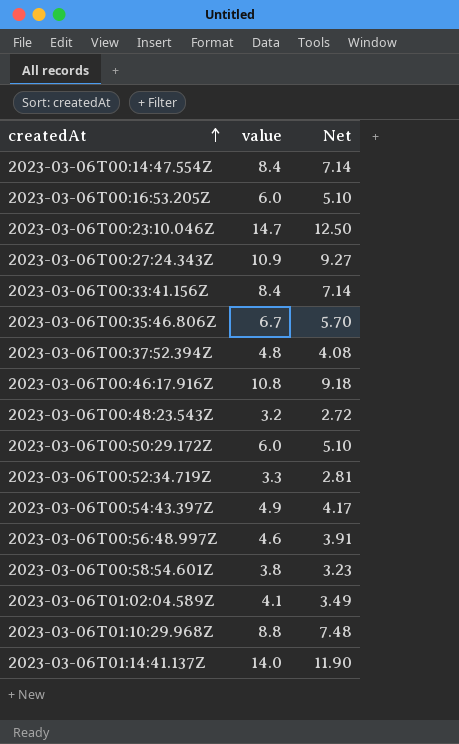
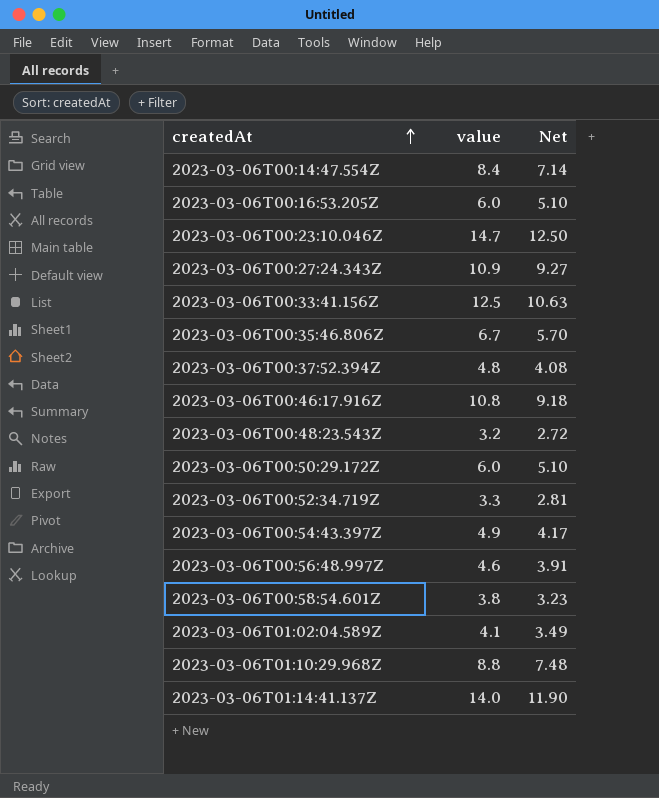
2023-03-06T00:33:41.156Z | value: 8.4 -> 12.5
2023-03-06T00:33:41.156Z | Net: 7.14 -> 10.63

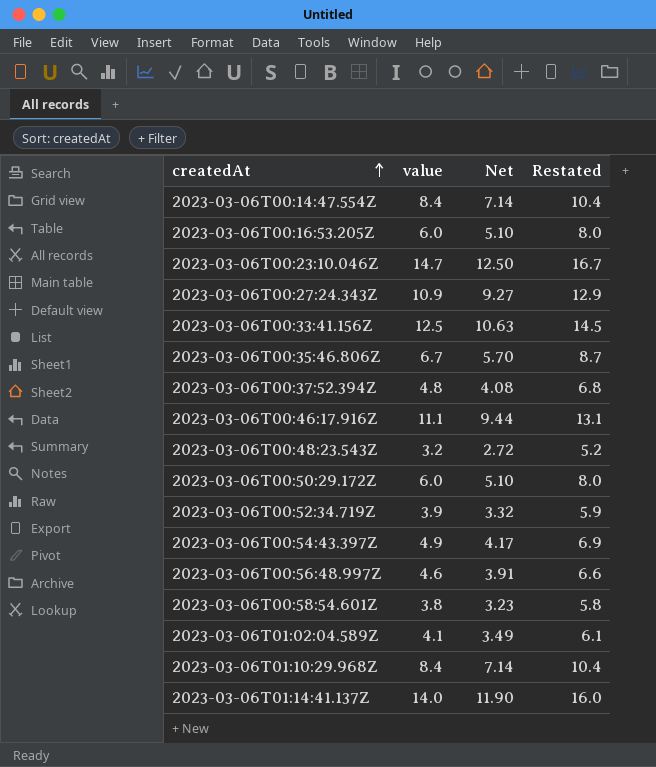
column Restated | formula: none -> [value] + 2
2023-03-06T00:46:17.916Z | value: 10.8 -> 11.1
2023-03-06T00:46:17.916Z | Net: 9.18 -> 9.44
2023-03-06T00:52:34.719Z | value: 3.3 -> 3.9
2023-03-06T00:52:34.719Z | Net: 2.81 -> 3.32
2023-03-06T01:10:29.968Z | value: 8.8 -> 8.4
2023-03-06T01:10:29.968Z | Net: 7.48 -> 7.14

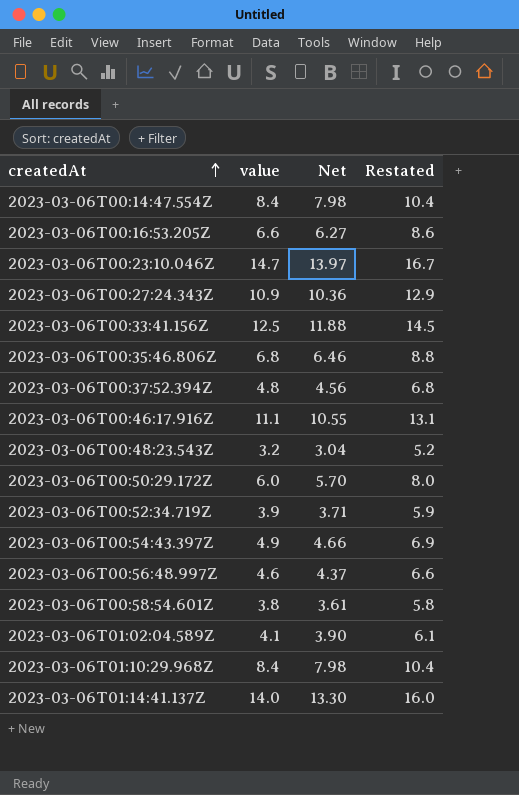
column Net | formula: [value] * 0.85 -> [value] * 0.95
2023-03-06T00:16:53.205Z | value: 6.0 -> 6.6
2023-03-06T00:16:53.205Z | Restated: 8.0 -> 8.6
2023-03-06T00:35:46.806Z | value: 6.7 -> 6.8
2023-03-06T00:35:46.806Z | Restated: 8.7 -> 8.8

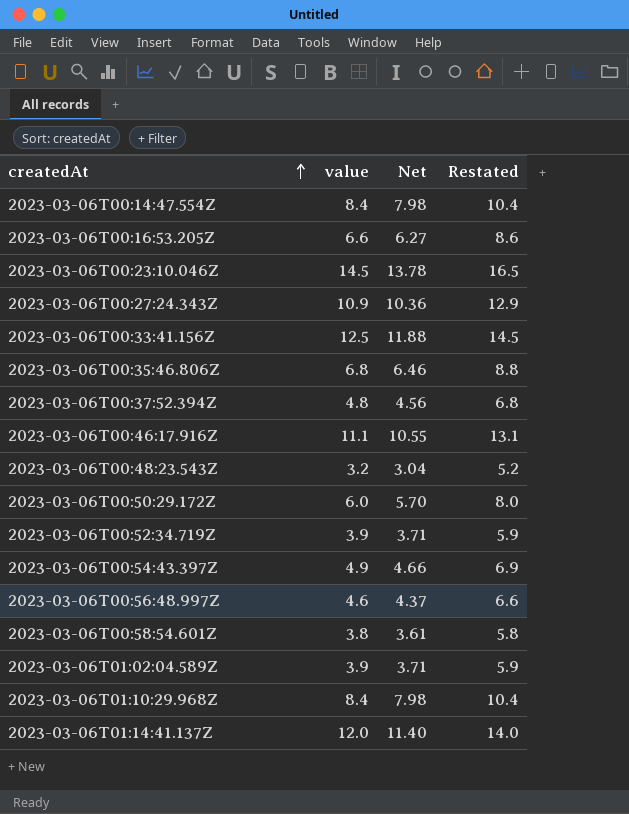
2023-03-06T00:23:10.046Z | value: 14.7 -> 14.5
2023-03-06T00:23:10.046Z | Net: 13.97 -> 13.78
2023-03-06T00:23:10.046Z | Restated: 16.7 -> 16.5
2023-03-06T01:02:04.589Z | value: 4.1 -> 3.9
2023-03-06T01:02:04.589Z | Net: 3.90 -> 3.71
2023-03-06T01:02:04.589Z | Restated: 6.1 -> 5.9
2023-03-06T01:14:41.137Z | value: 14.0 -> 12.0
2023-03-06T01:14:41.137Z | Net: 13.30 -> 11.40
2023-03-06T01:14:41.137Z | Restated: 16.0 -> 14.0

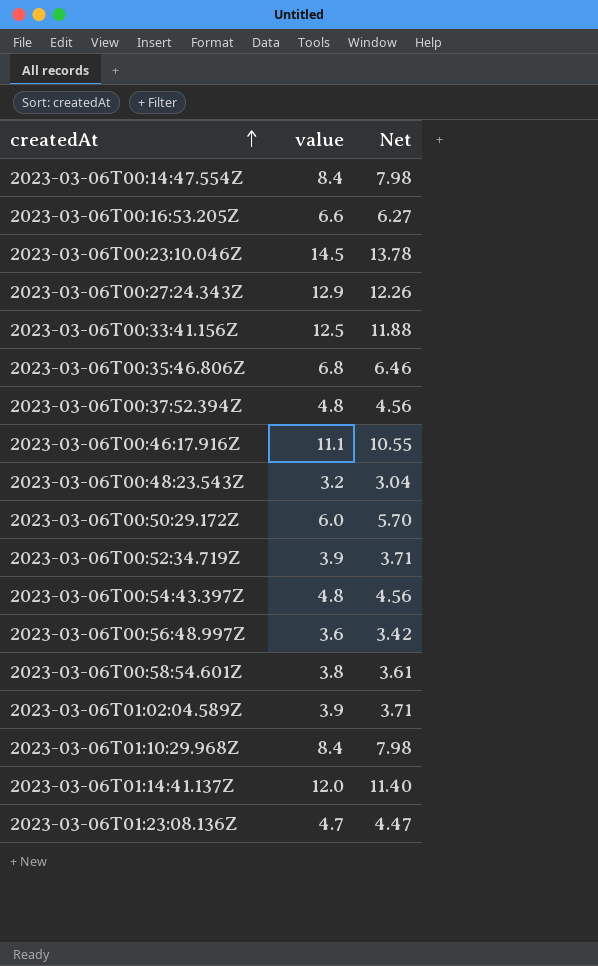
column Restated | formula: [value] + 2 -> none
2023-03-06T00:27:24.343Z | value: 10.9 -> 12.9
2023-03-06T00:27:24.343Z | Net: 10.36 -> 12.26
2023-03-06T00:54:43.397Z | value: 4.9 -> 4.8
2023-03-06T00:54:43.397Z | Net: 4.66 -> 4.56
2023-03-06T00:56:48.997Z | value: 4.6 -> 3.6
2023-03-06T00:56:48.997Z | Net: 4.37 -> 3.42
row 2023-03-06T01:23:08.136Z: none -> 4.7 | 4.47

